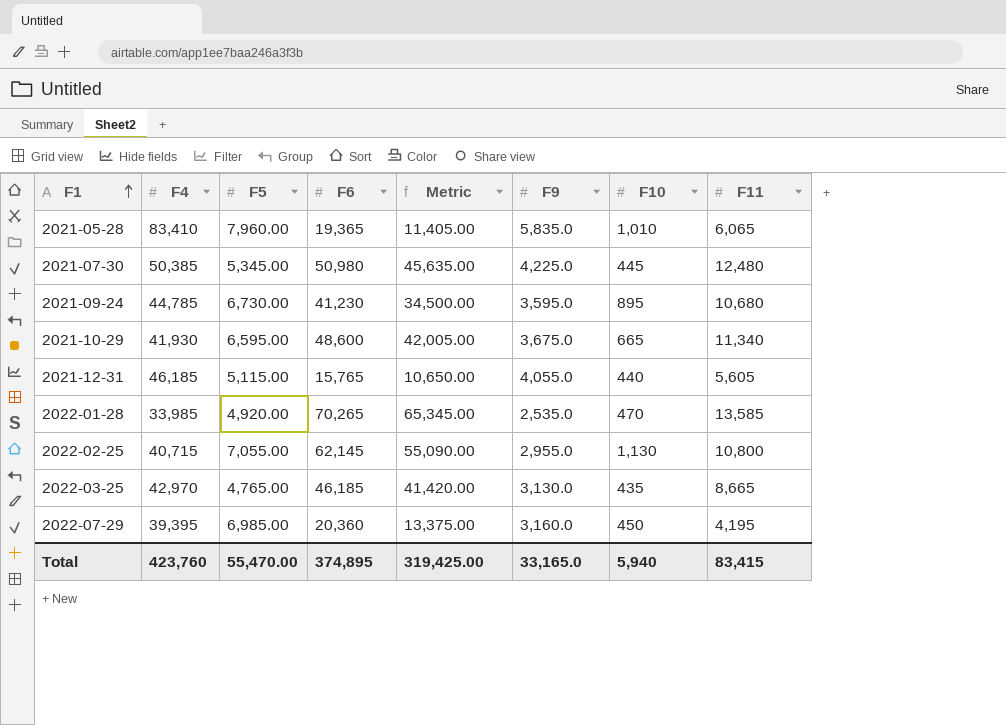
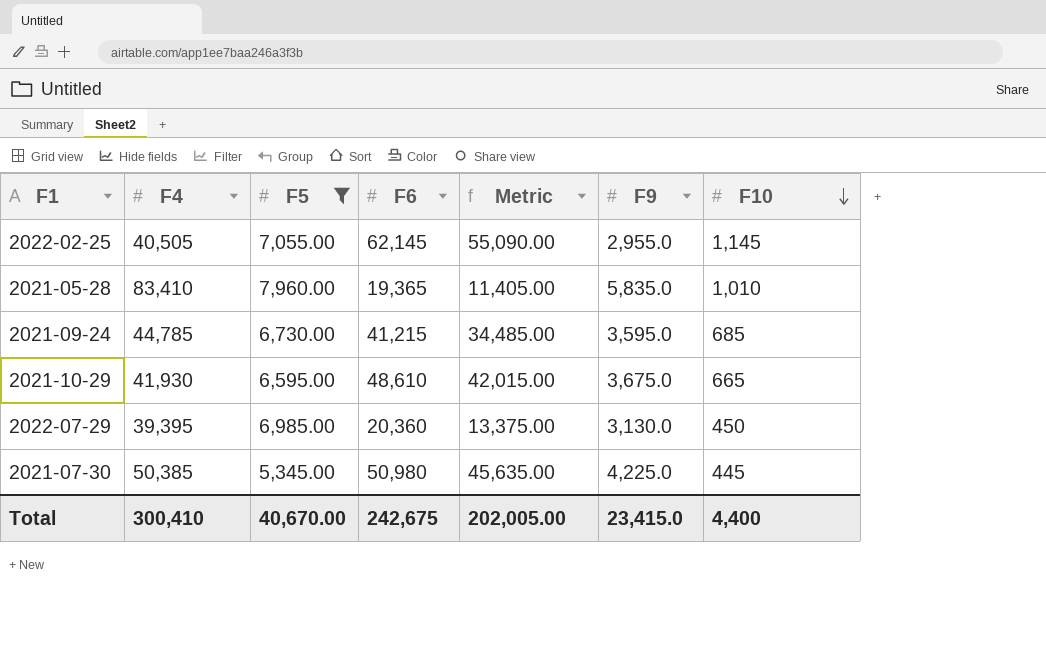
filter: none -> F5 >= 5,345.00
row order: F1 ascending -> F10 descending
column F11 | position: 8 -> none
2022-02-25 | F4: 40,715 -> 40,505
2022-02-25 | F10: 1,130 -> 1,145
2021-09-24 | F6: 41,230 -> 41,215
2021-09-24 | Metric: 34,500.00 -> 34,485.00
2021-09-24 | F10: 895 -> 685
2021-10-29 | F6: 48,600 -> 48,610
2021-10-29 | Metric: 42,005.00 -> 42,015.00
2022-07-29 | F9: 3,160.0 -> 3,130.0
Total | F4: 423,760 -> 300,410
Total | F5: 55,470.00 -> 40,670.00
Total | F6: 374,895 -> 242,675
Total | Metric: 319,425.00 -> 202,005.00
Total | F9: 33,165.0 -> 23,415.0
Total | F10: 5,940 -> 4,400

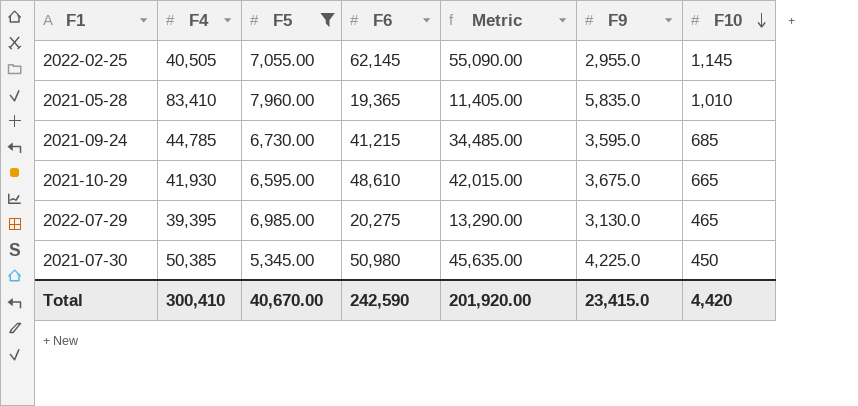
2022-07-29 | F6: 20,360 -> 20,275
2022-07-29 | Metric: 13,375.00 -> 13,290.00
2022-07-29 | F10: 450 -> 465
2021-07-30 | F10: 445 -> 450
Total | F6: 242,675 -> 242,590
Total | Metric: 202,005.00 -> 201,920.00
Total | F10: 4,400 -> 4,420

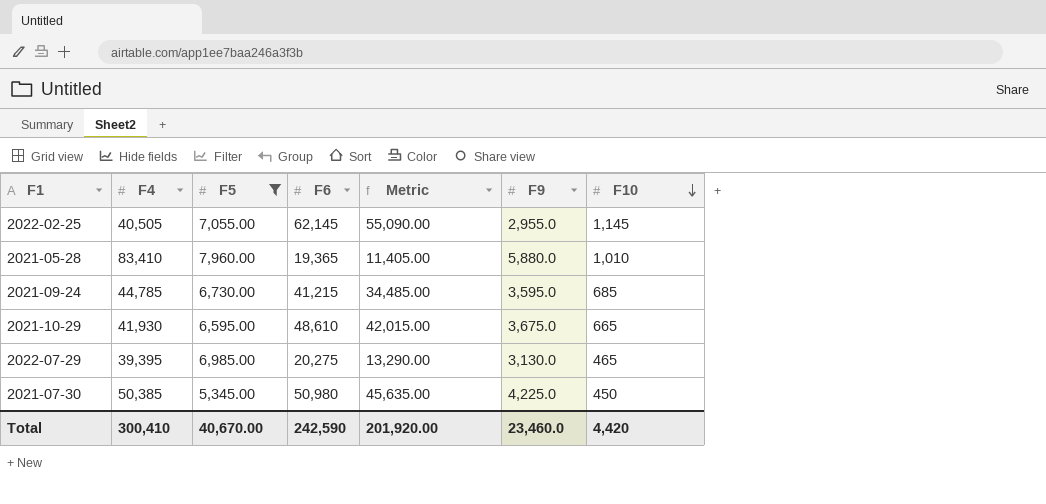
2021-05-28 | F9: 5,835.0 -> 5,880.0
Total | F9: 23,415.0 -> 23,460.0

